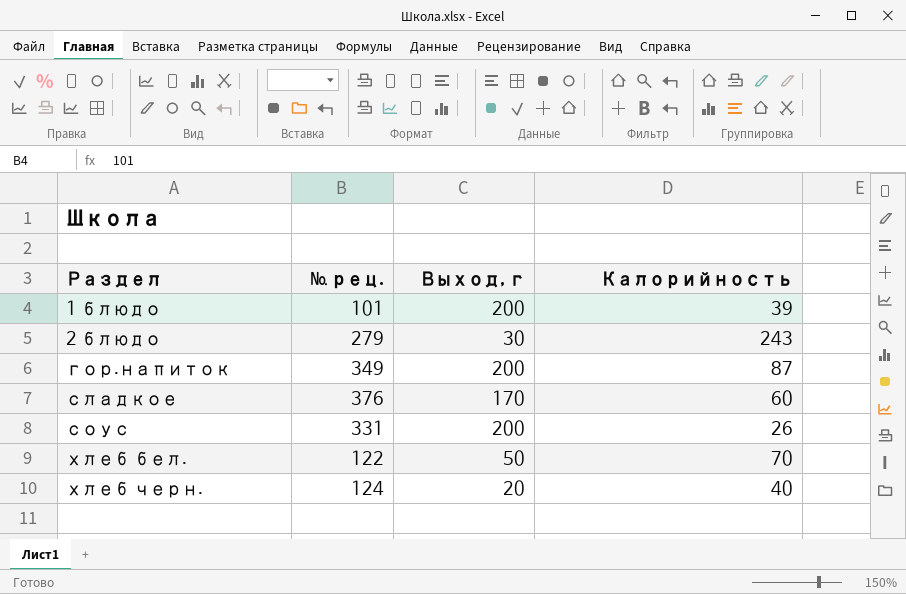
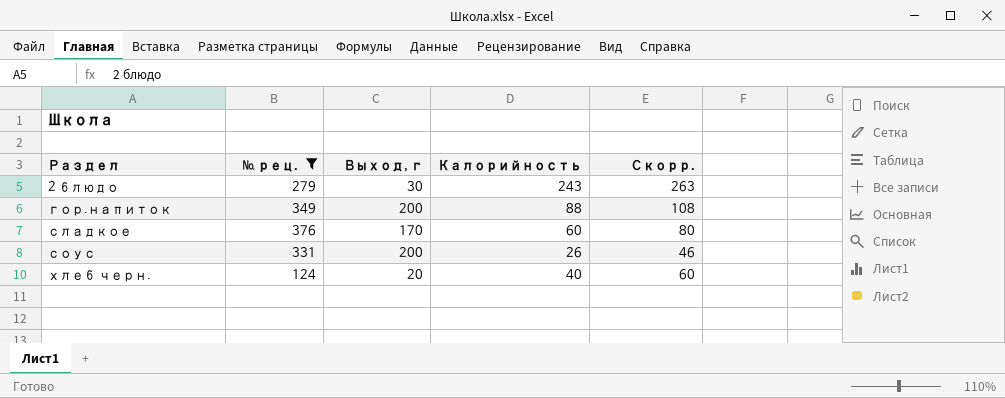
filter: none -> № рец. >= 124
column Скорр. | formula: none -> [Калорийность] + 20
гор.напиток | Калорийность: 87 -> 88

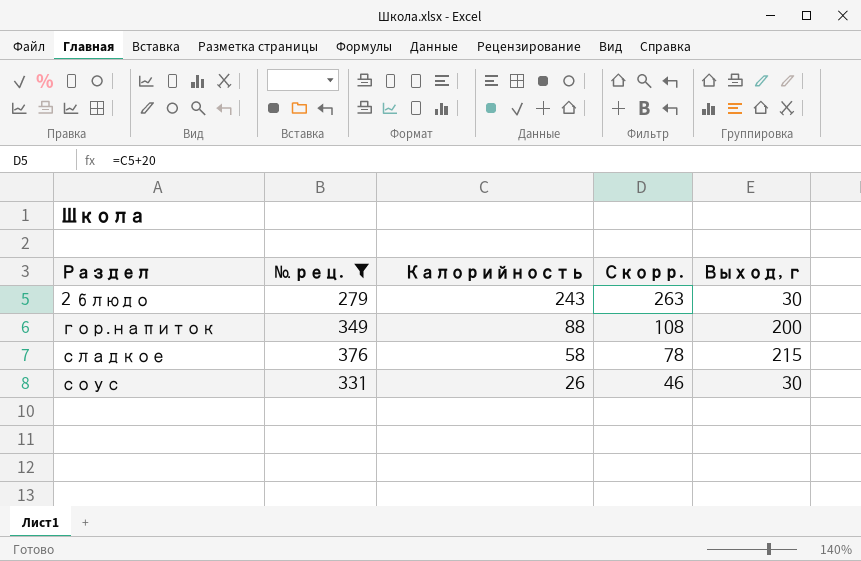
column Выход, г | position: 3 -> 5
row хлеб черн.: 124 | 20 | 40 | 60 -> none
сладкое | Калорийность: 60 -> 58
сладкое | Скорр.: 80 -> 78
сладкое | Выход, г: 170 -> 215
соус | Выход, г: 200 -> 30

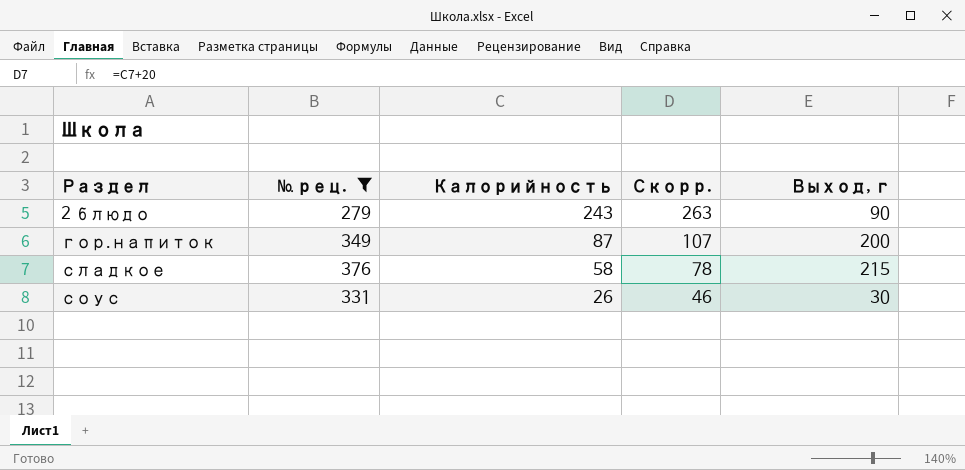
2 блюдо | Выход, г: 30 -> 90
гор.напиток | Калорийность: 88 -> 87
гор.напиток | Скорр.: 108 -> 107

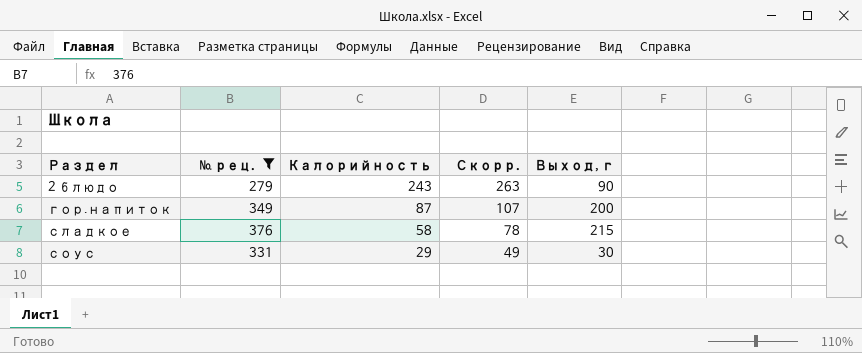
соус | Калорийность: 26 -> 29
соус | Скорр.: 46 -> 49

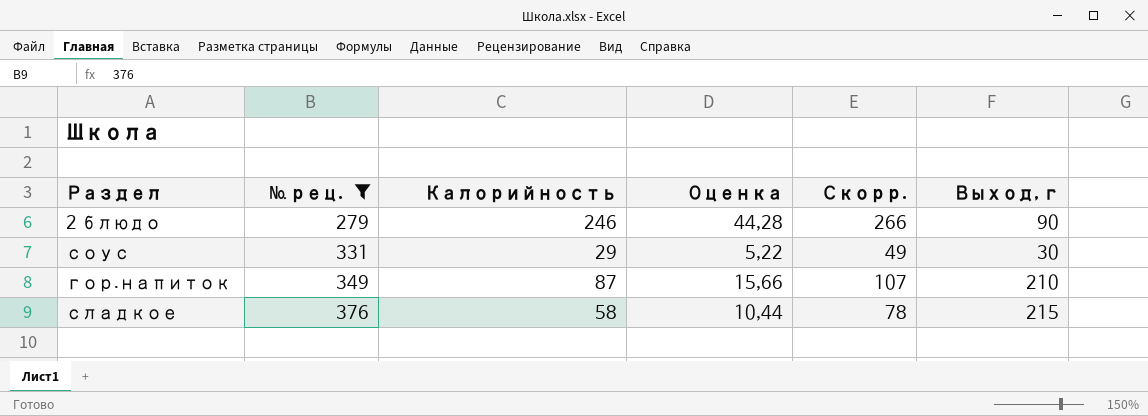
row order: Раздел ascending -> № рец. ascending
column Оценка | formula: none -> [Калорийность] * 0,18
2 блюдо | Калорийность: 243 -> 246
2 блюдо | Скорр.: 263 -> 266
гор.напиток | Выход, г: 200 -> 210

